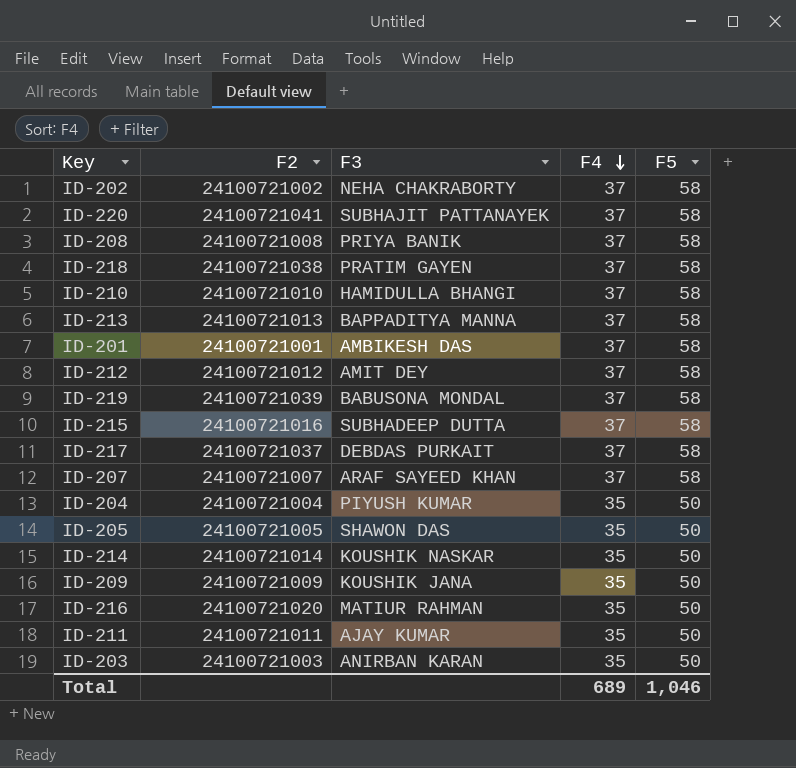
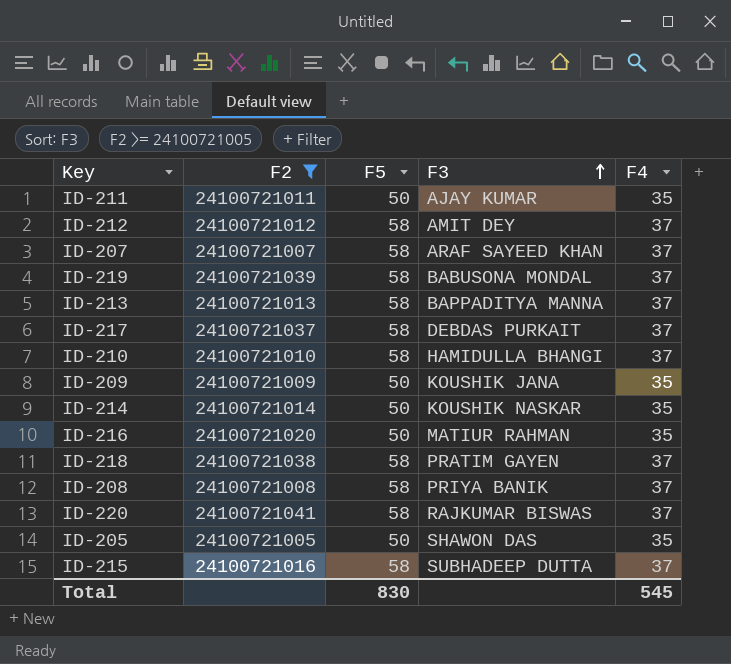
filter: none -> F2 >= 24100721005
row order: F4 descending -> F3 ascending
column F5 | position: 5 -> 3
ID-220 | F3: SUBHAJIT PATTANAYEK -> RAJKUMAR BISWAS
Total | F5: 1,046 -> 830
Total | F4: 689 -> 545

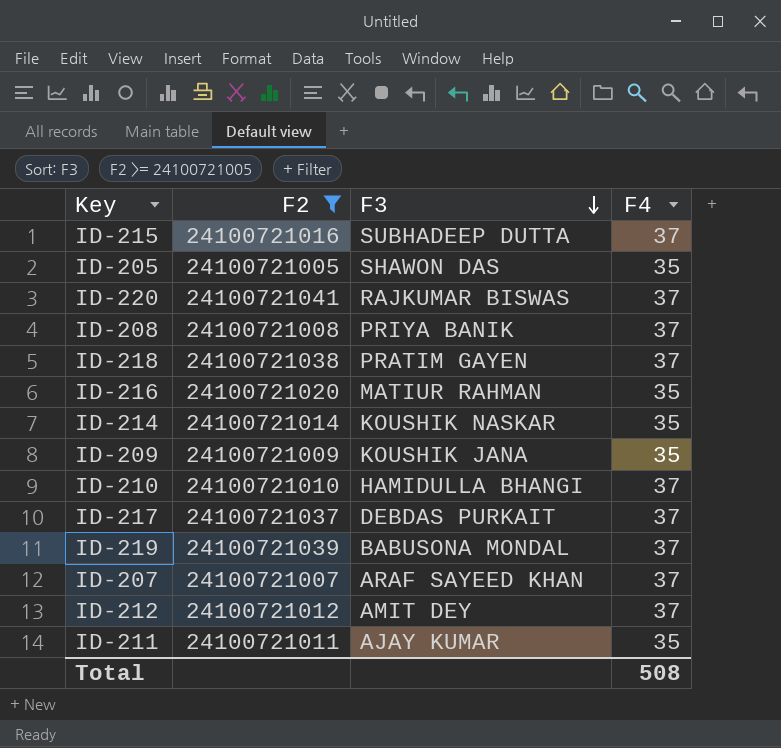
row order: F3 ascending -> F3 descending
column F5 | position: 3 -> none
row ID-213: 24100721013 | 58 | BAPPADITYA MANNA | 37 -> none
Total | F4: 545 -> 508

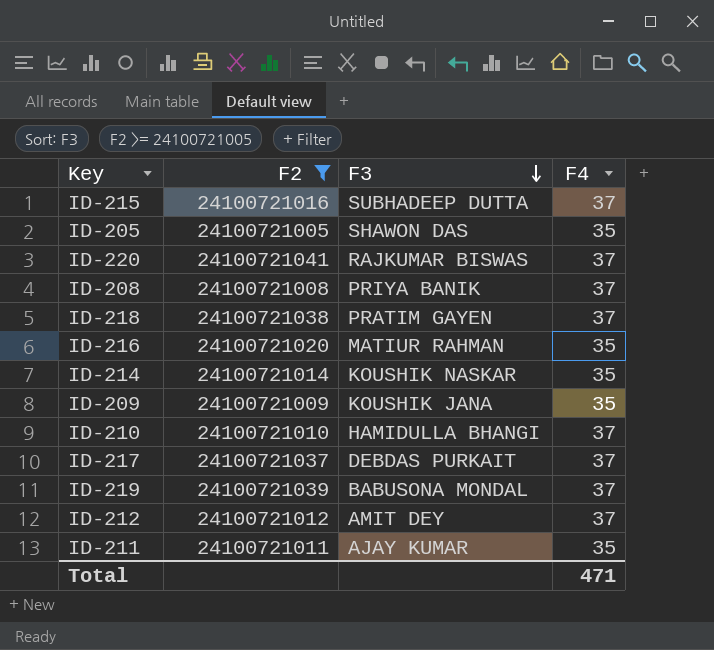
row ID-207: 24100721007 | ARAF SAYEED KHAN | 37 -> none
Total | F4: 508 -> 471

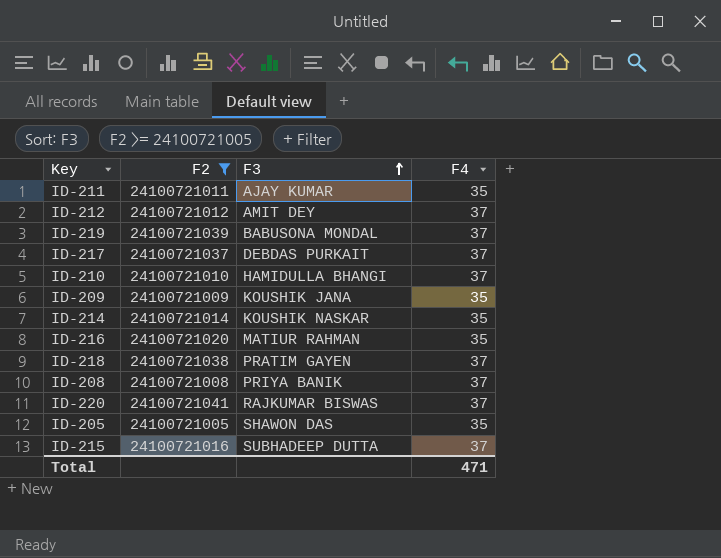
row order: F3 descending -> F3 ascending

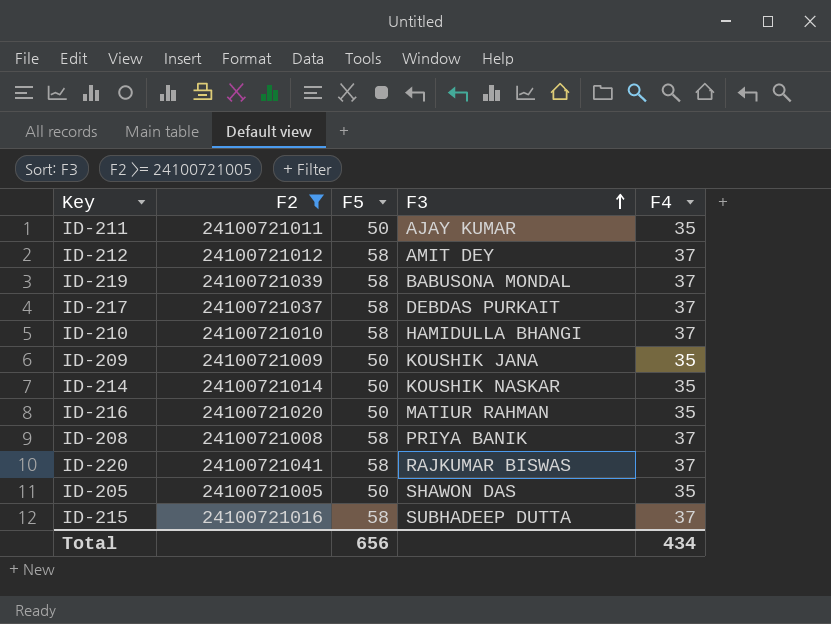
column F5 | position: none -> 3
row ID-218: 24100721038 | PRATIM GAYEN | 37 -> none
Total | F4: 471 -> 434

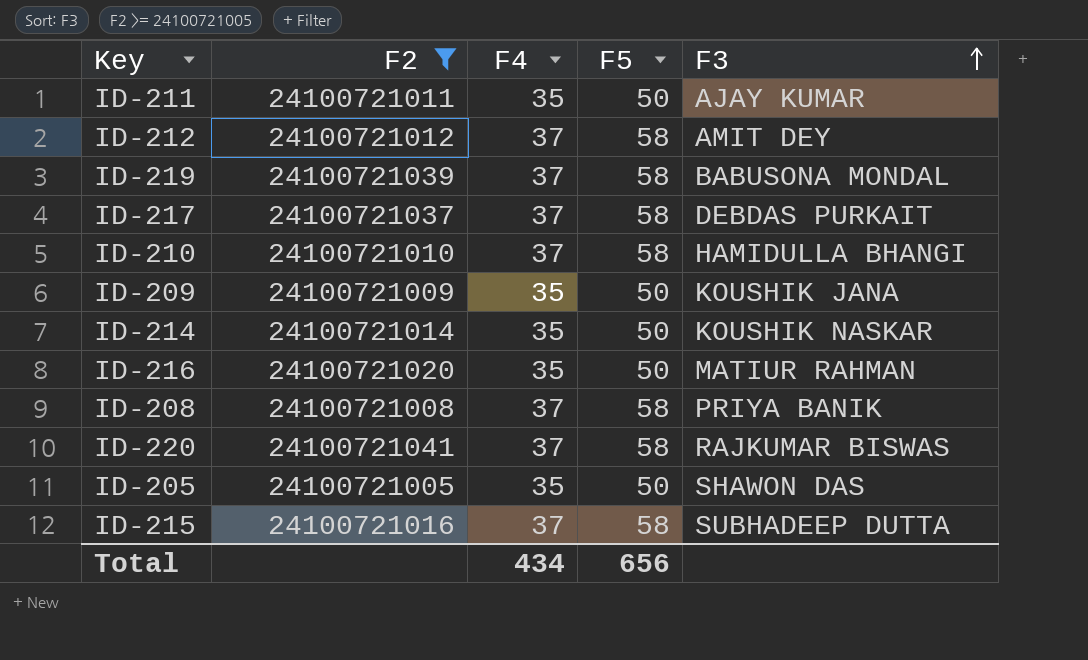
column F4 | position: 5 -> 3

